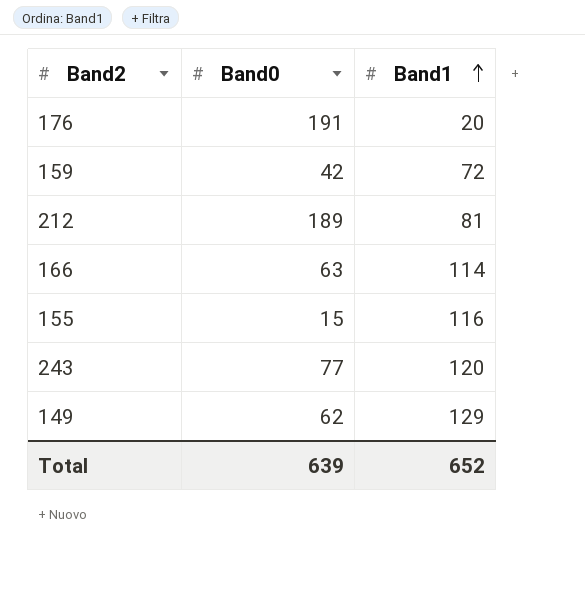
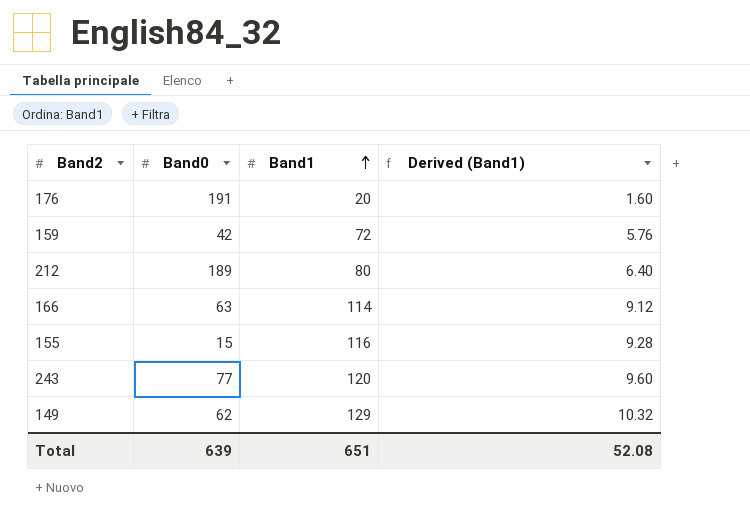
column Derived (Band1) | formula: none -> [Band1] * 0.08
212 | Band1: 81 -> 80
Total | Band1: 652 -> 651

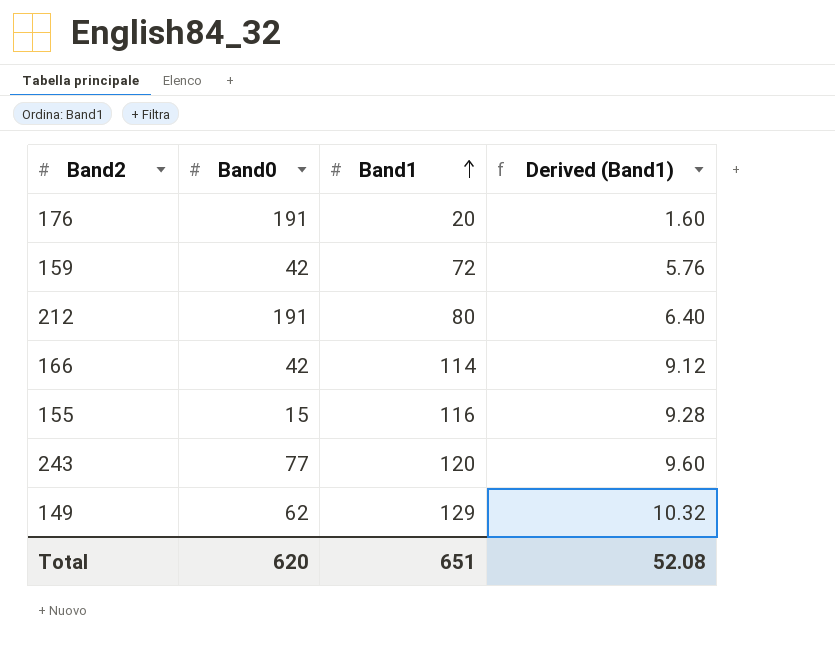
212 | Band0: 189 -> 191
166 | Band0: 63 -> 42
Total | Band0: 639 -> 620

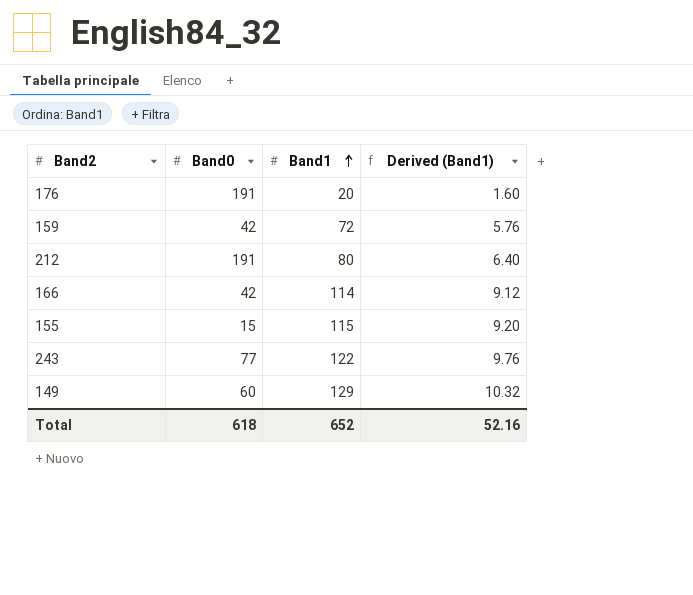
155 | Band1: 116 -> 115
155 | Derived (Band1): 9.28 -> 9.20
243 | Band1: 120 -> 122
243 | Derived (Band1): 9.60 -> 9.76
149 | Band0: 62 -> 60
Total | Band0: 620 -> 618
Total | Band1: 651 -> 652
Total | Derived (Band1): 52.08 -> 52.16

